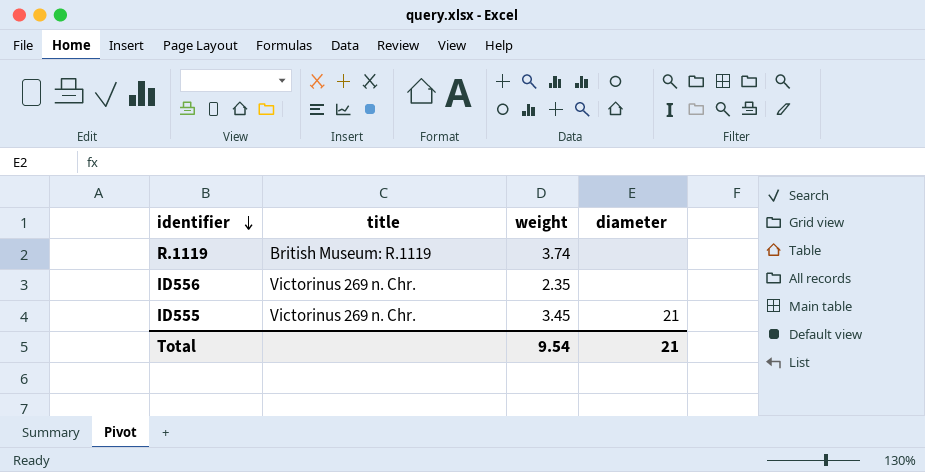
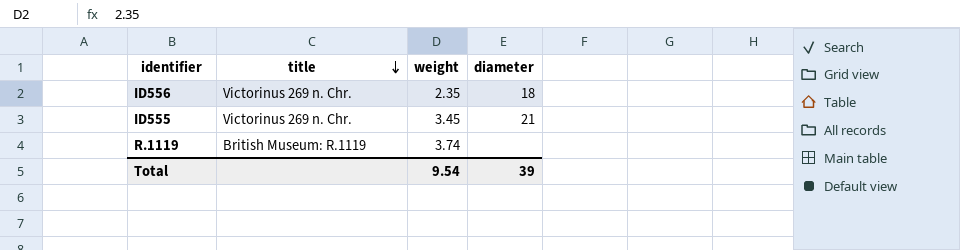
row order: identifier descending -> title descending
ID556 | diameter: none -> 18
Total | diameter: 21 -> 39

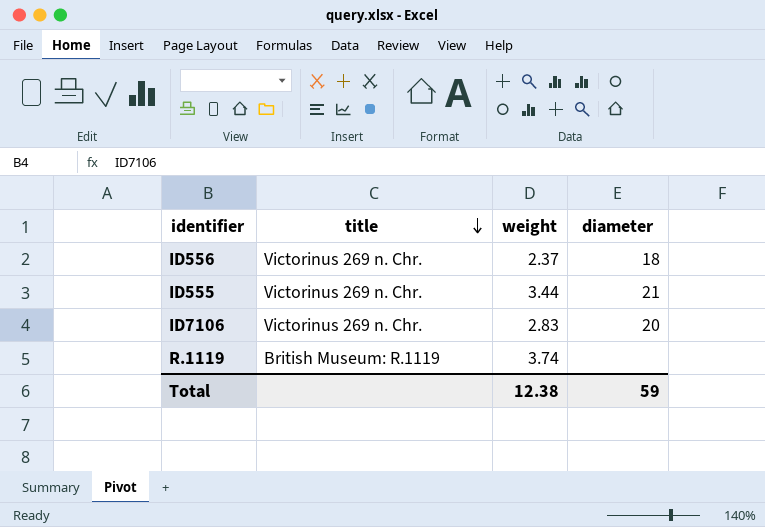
ID556 | weight: 2.35 -> 2.37
ID555 | weight: 3.45 -> 3.44
row ID7106: none -> Victorinus 269 n. Chr. | 2.83 | 20
Total | weight: 9.54 -> 12.38
Total | diameter: 39 -> 59

